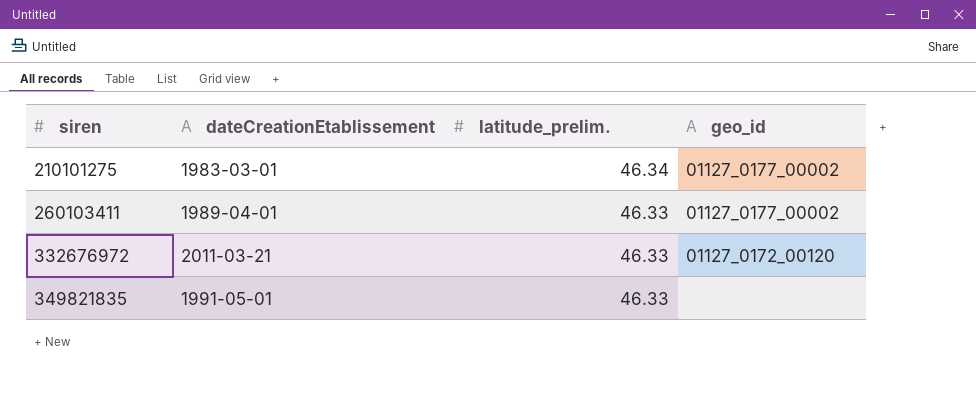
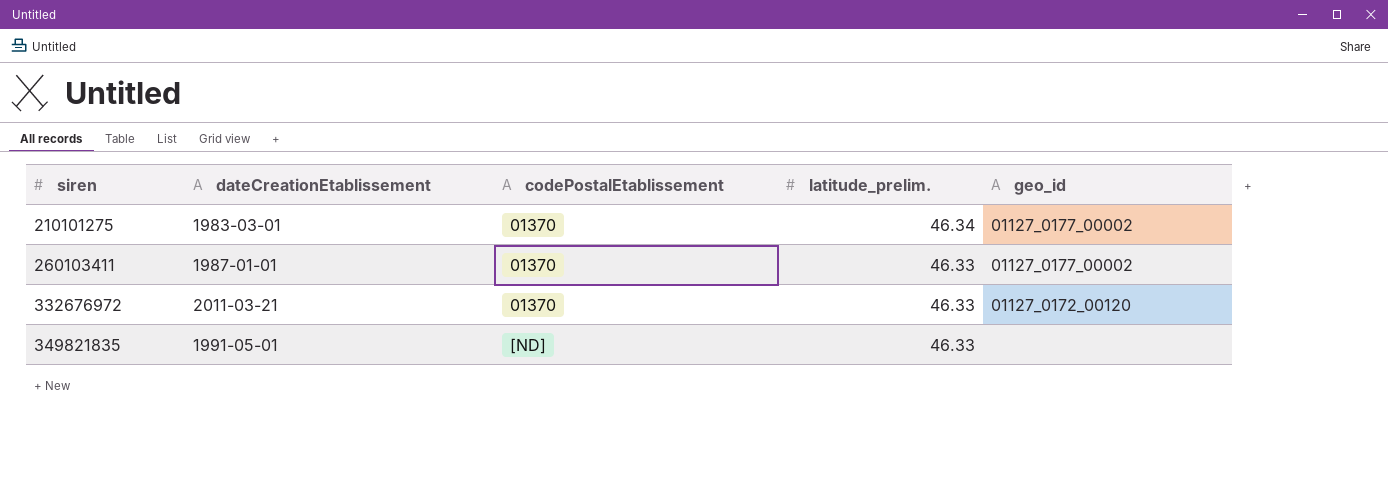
column codePostalEtablissement | position: none -> 3
260103411 | dateCreationEtablissement: 1989-04-01 -> 1987-01-01

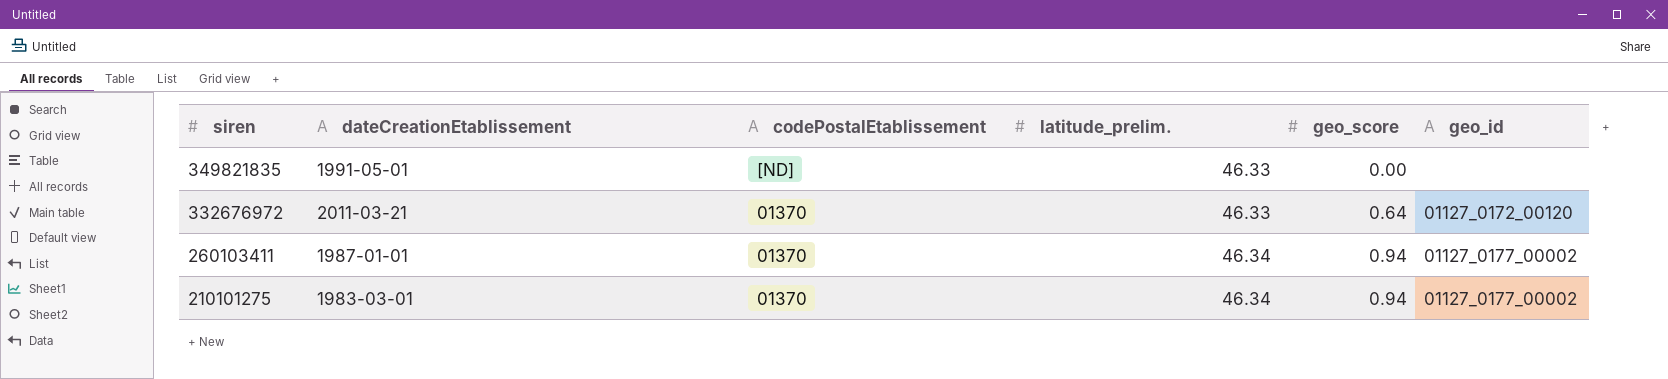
row order: siren ascending -> siren descending
column geo_score | position: none -> 5
260103411 | latitude_prelim.: 46.33 -> 46.34

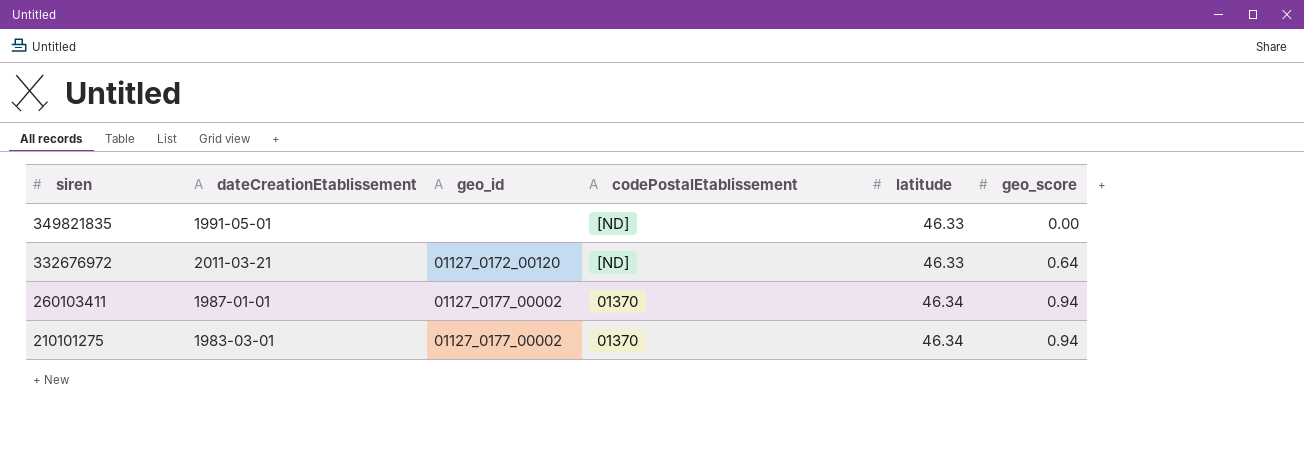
column geo_id | position: 6 -> 3
column name: latitude_prelim. -> latitude
332676972 | codePostalEtablissement: 01370 -> [ND]

